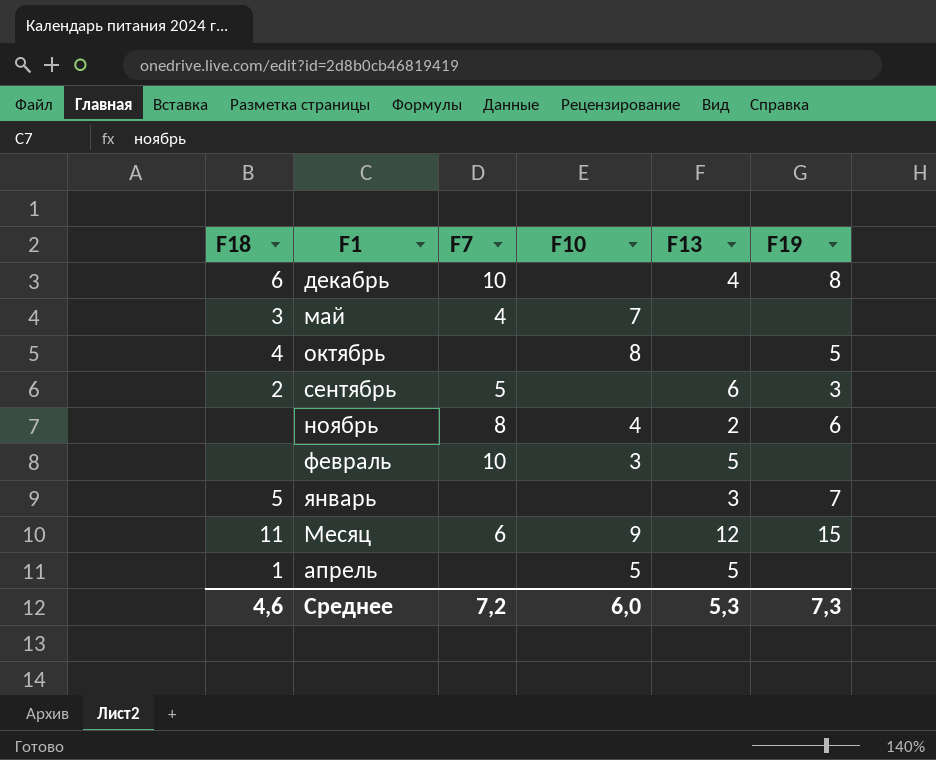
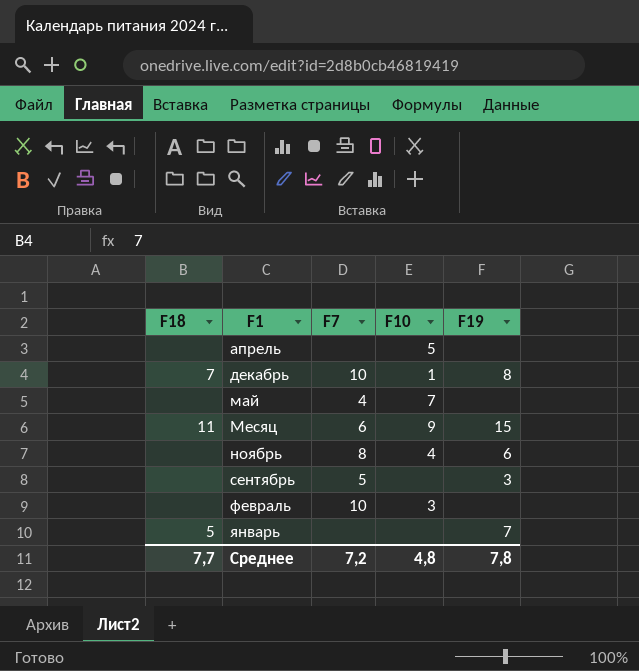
row order: none -> F1 ascending
column F13 | position: 5 -> none
row октябрь: 4 | none | 8 | none | 5 -> none
апрель | F18: 1 -> none
декабрь | F18: 6 -> 7
декабрь | F10: none -> 1
май | F18: 3 -> none
сентябрь | F18: 2 -> none
Среднее | F18: 4,6 -> 7,7
Среднее | F10: 6,0 -> 4,8
Среднее | F19: 7,3 -> 7,8

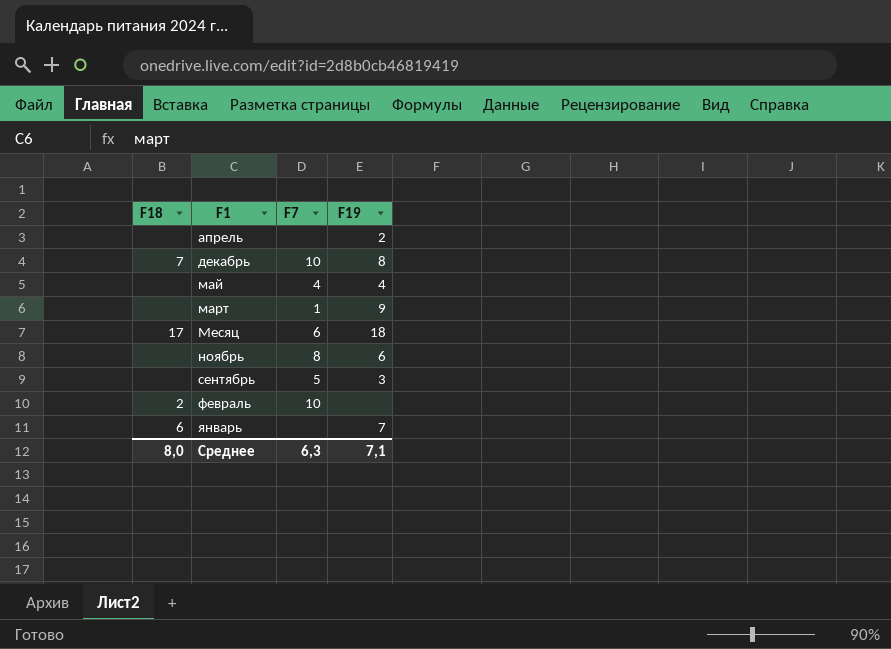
column F10 | position: 4 -> none
апрель | F19: none -> 2
май | F19: none -> 4
row март: none -> none | 1 | 9
Месяц | F18: 11 -> 17
Месяц | F19: 15 -> 18
февраль | F18: none -> 2
январь | F18: 5 -> 6
Среднее | F18: 7,7 -> 8,0
Среднее | F7: 7,2 -> 6,3
Среднее | F19: 7,8 -> 7,1

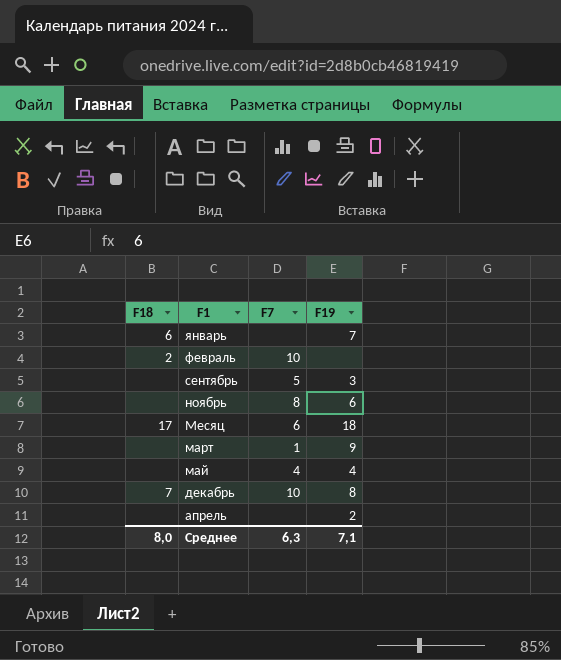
row order: F1 ascending -> F1 descending

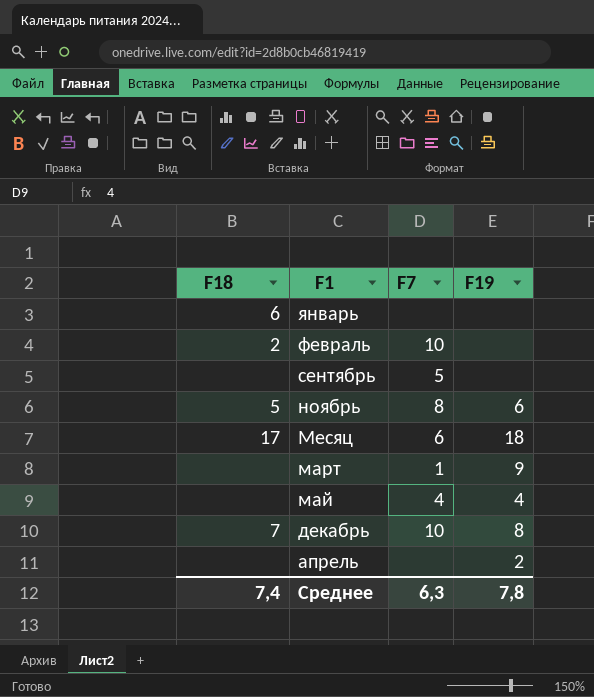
январь | F19: 7 -> none
сентябрь | F19: 3 -> none
ноябрь | F18: none -> 5
Среднее | F18: 8,0 -> 7,4
Среднее | F19: 7,1 -> 7,8

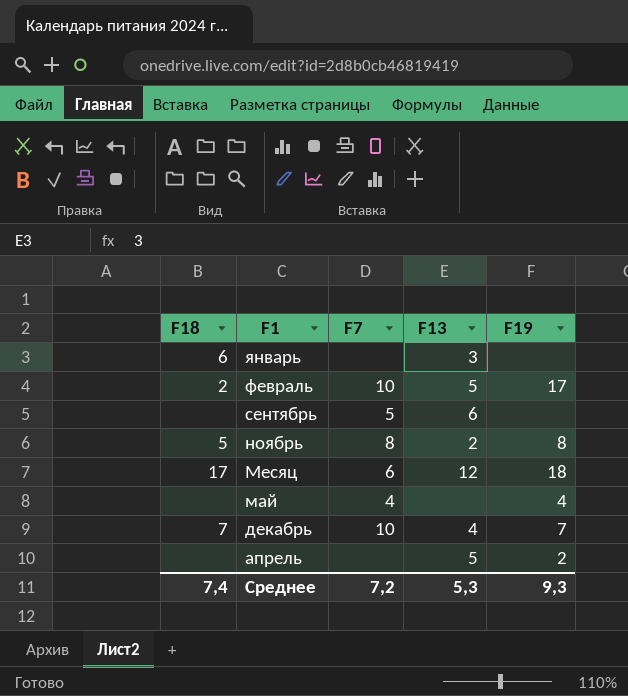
column F13 | position: none -> 4
row март: none | 1 | 9 -> none
февраль | F19: none -> 17
ноябрь | F19: 6 -> 8
декабрь | F19: 8 -> 7
Среднее | F7: 6,3 -> 7,2
Среднее | F19: 7,8 -> 9,3

